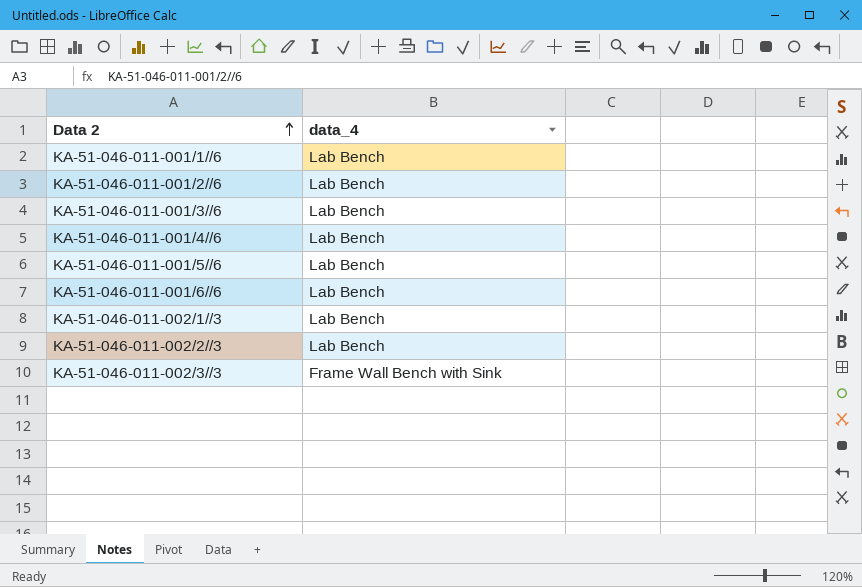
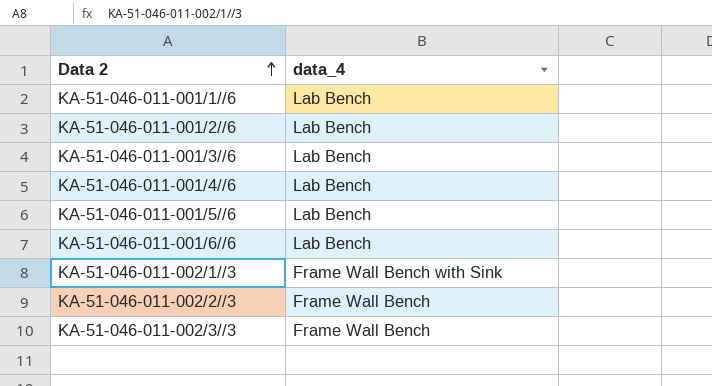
KA-51-046-011-002/1//3 | data_4: Lab Bench -> Frame Wall Bench with Sink
KA-51-046-011-002/2//3 | data_4: Lab Bench -> Frame Wall Bench
KA-51-046-011-002/3//3 | data_4: Frame Wall Bench with Sink -> Frame Wall Bench

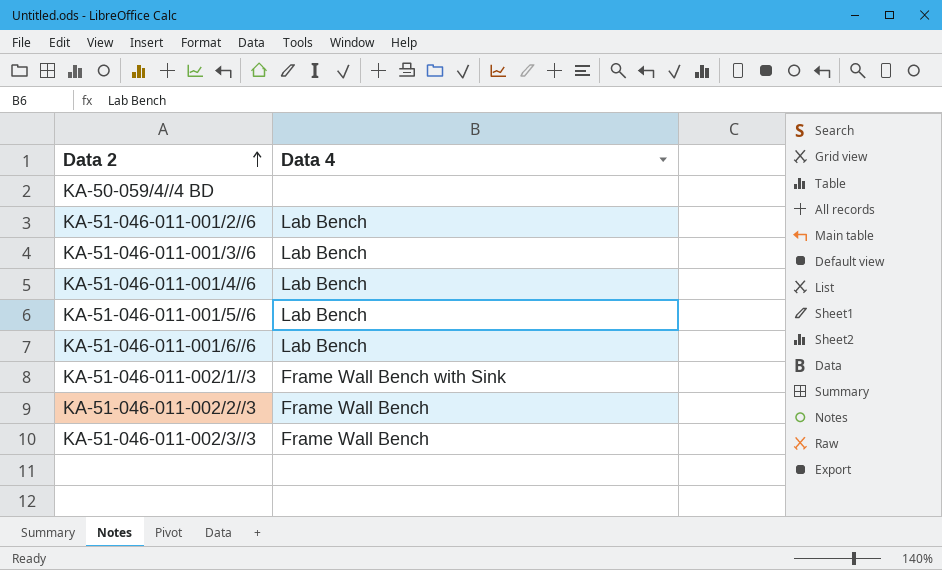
column name: data_4 -> Data 4
row KA-51-046-011-001/1//6: Lab Bench -> none
row KA-50-059/4//4 BD: none -> none

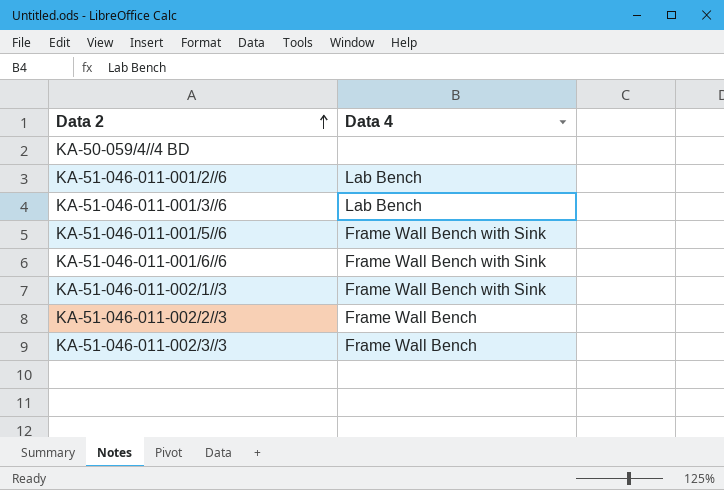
row KA-51-046-011-001/4//6: Lab Bench -> none
KA-51-046-011-001/5//6 | Data 4: Lab Bench -> Frame Wall Bench with Sink
KA-51-046-011-001/6//6 | Data 4: Lab Bench -> Frame Wall Bench with Sink

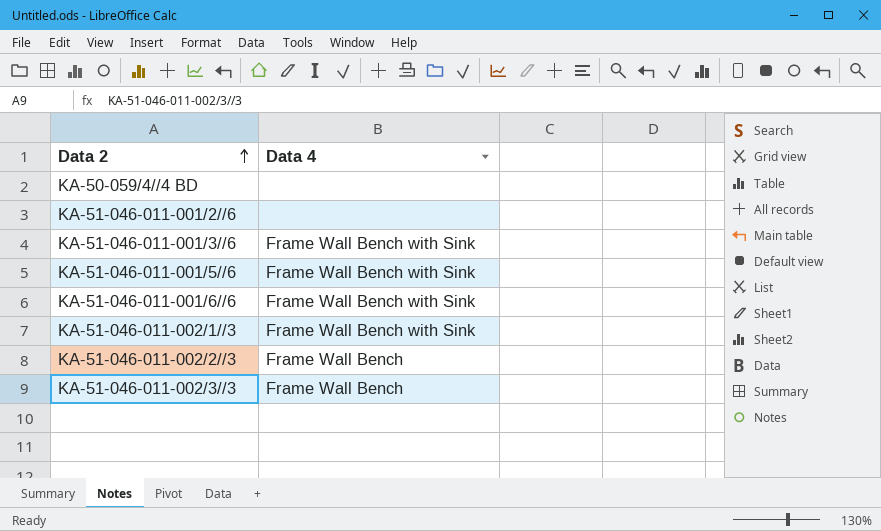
KA-51-046-011-001/2//6 | Data 4: Lab Bench -> none
KA-51-046-011-001/3//6 | Data 4: Lab Bench -> Frame Wall Bench with Sink

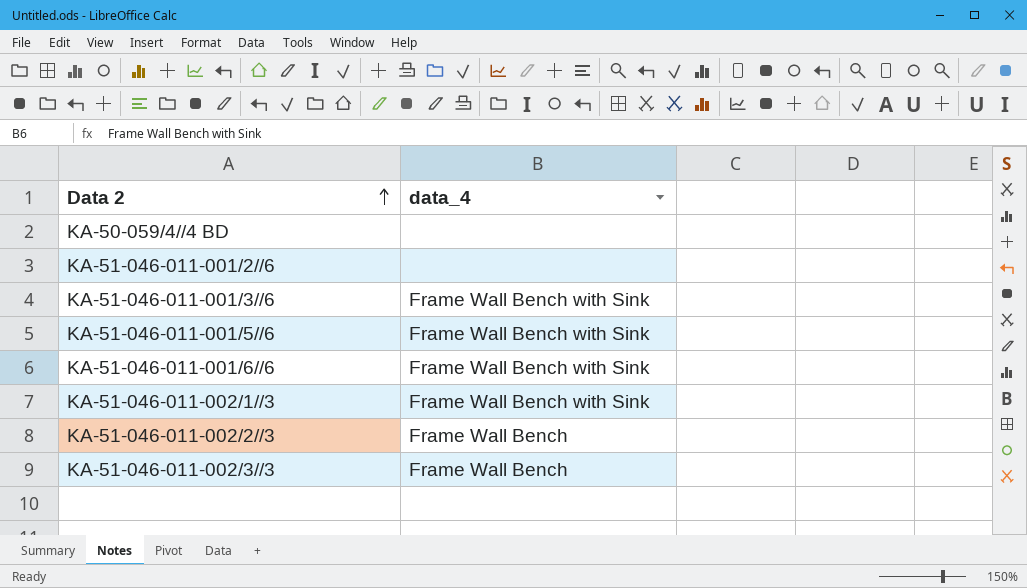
column name: Data 4 -> data_4

